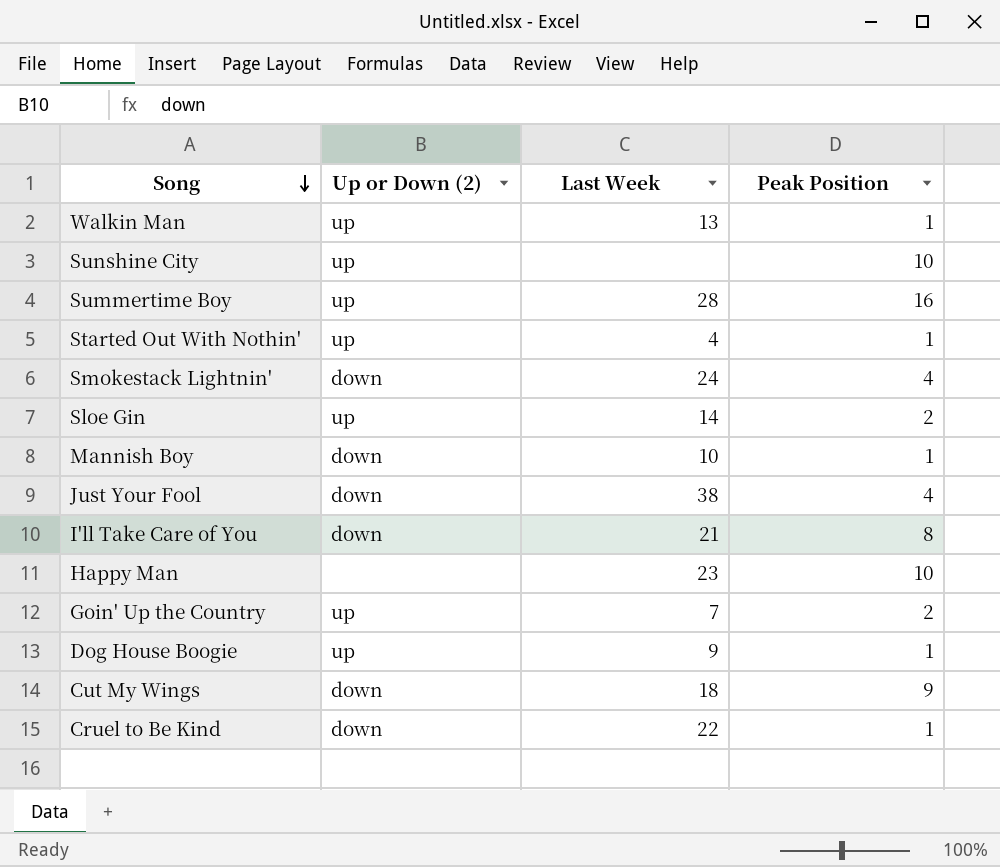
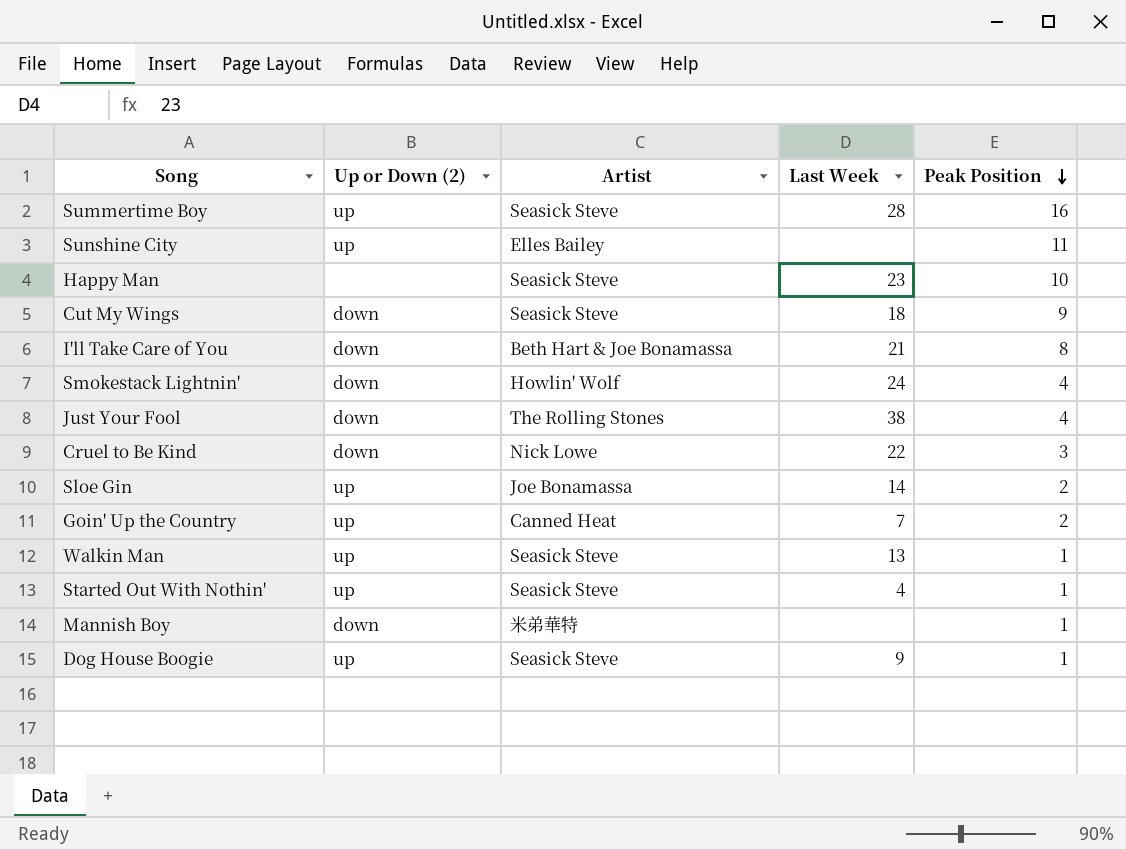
row order: Song descending -> Peak Position descending
column Artist | position: none -> 3
Sunshine City | Peak Position: 10 -> 11
Cruel to Be Kind | Peak Position: 1 -> 3
Mannish Boy | Last Week: 10 -> none

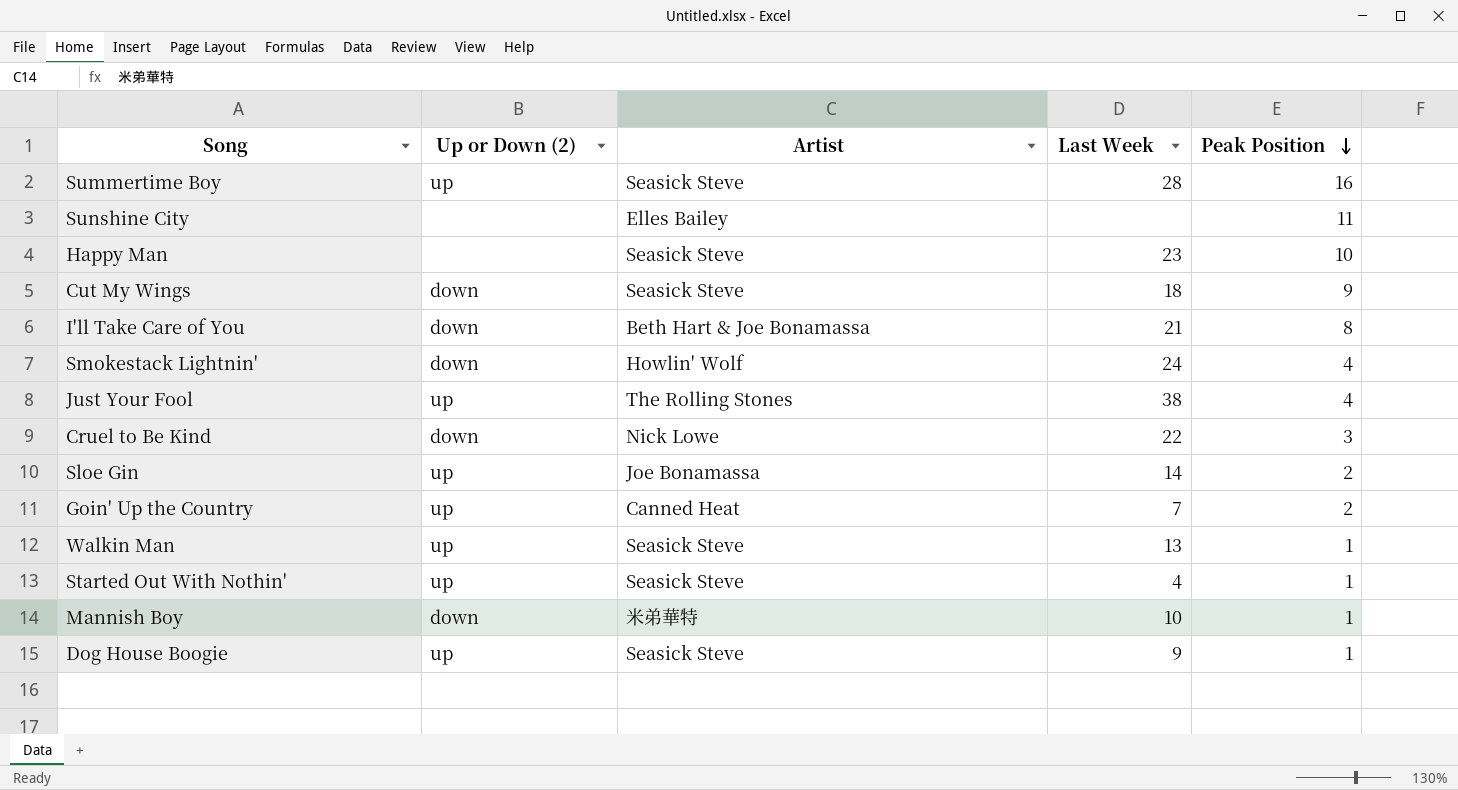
Sunshine City | Up or Down (2): up -> none
Just Your Fool | Up or Down (2): down -> up
Mannish Boy | Last Week: none -> 10

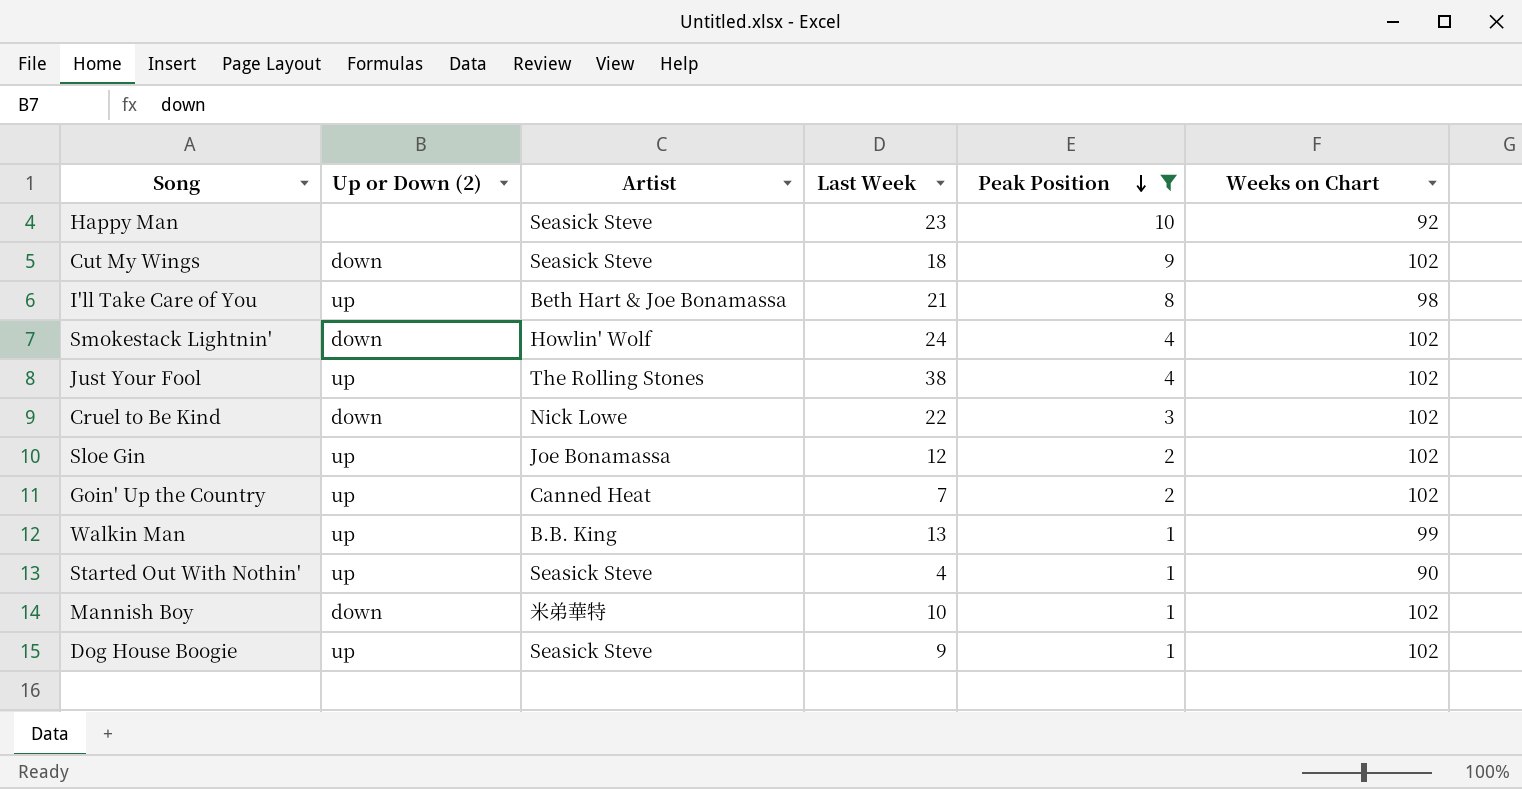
filter: none -> Peak Position <= 10
column Weeks on Chart | position: none -> 6
I'll Take Care of You | Up or Down (2): down -> up
Sloe Gin | Last Week: 14 -> 12
Walkin Man | Artist: Seasick Steve -> B.B. King

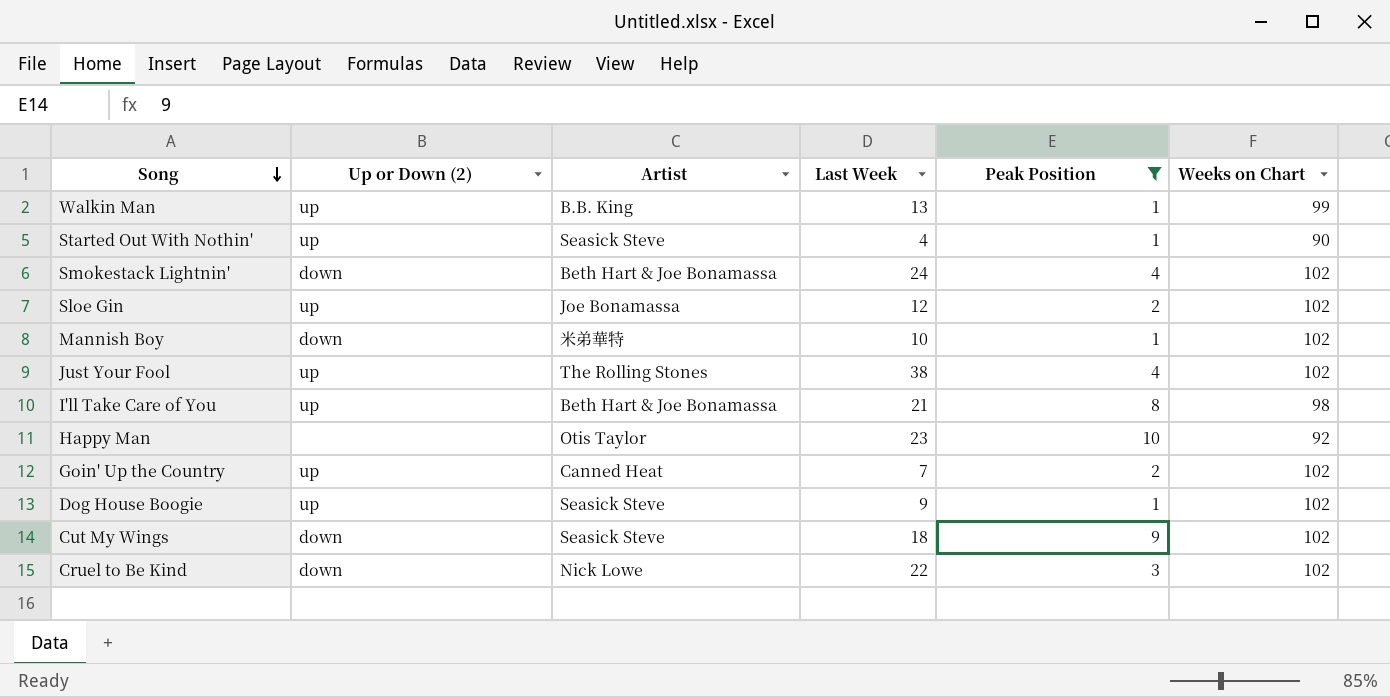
row order: Peak Position descending -> Song descending
Smokestack Lightnin' | Artist: Howlin' Wolf -> Beth Hart & Joe Bonamassa
Happy Man | Artist: Seasick Steve -> Otis Taylor

